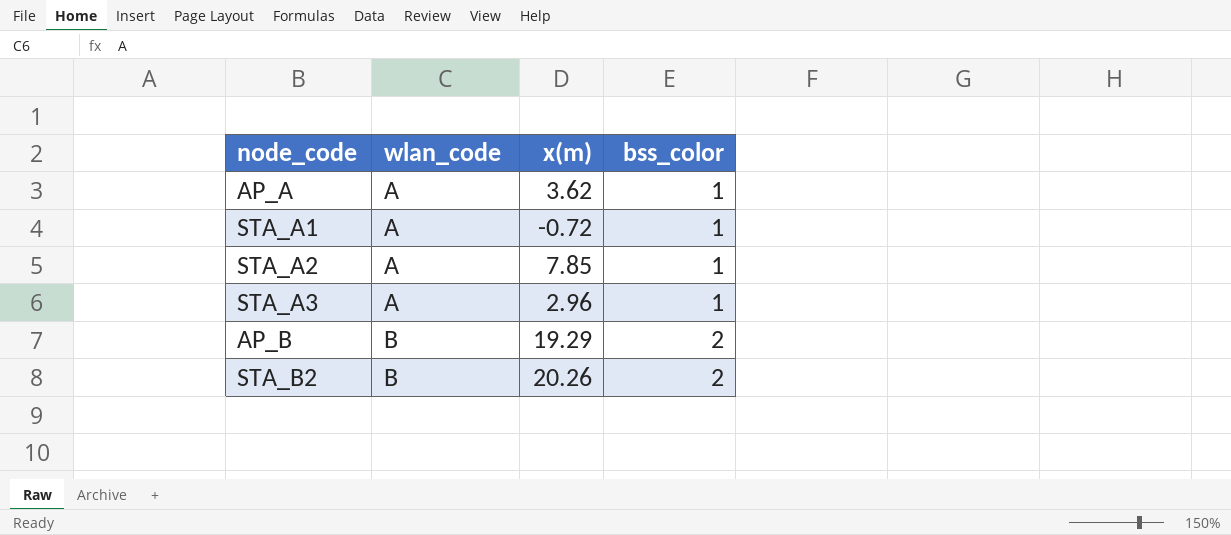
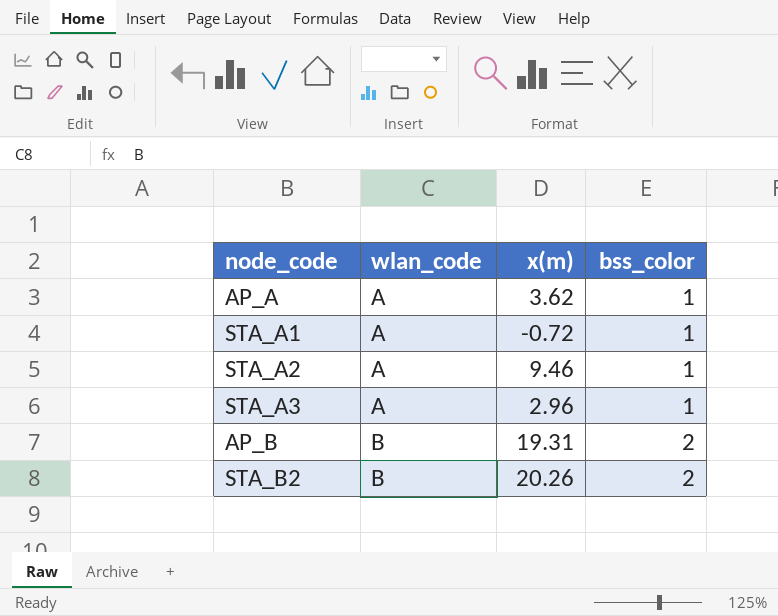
STA_A2 | x(m): 7.85 -> 9.46
AP_B | x(m): 19.29 -> 19.31

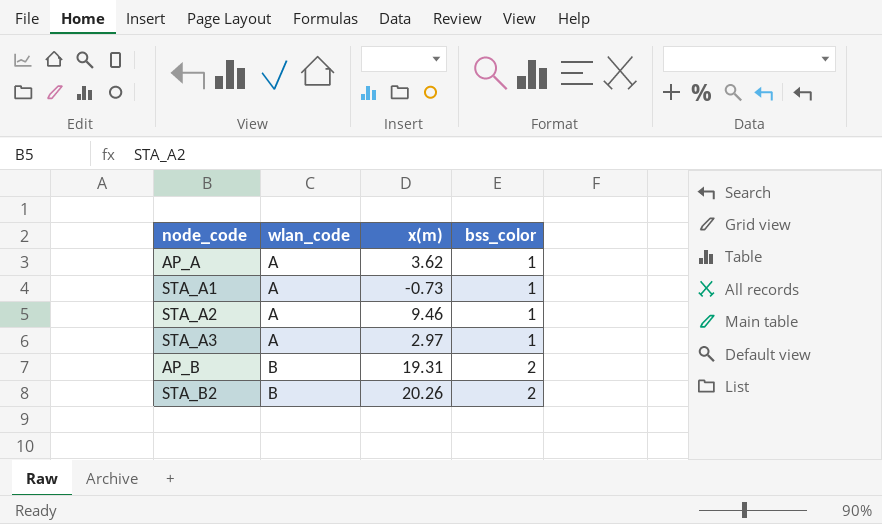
STA_A1 | x(m): -0.72 -> -0.73
STA_A3 | x(m): 2.96 -> 2.97

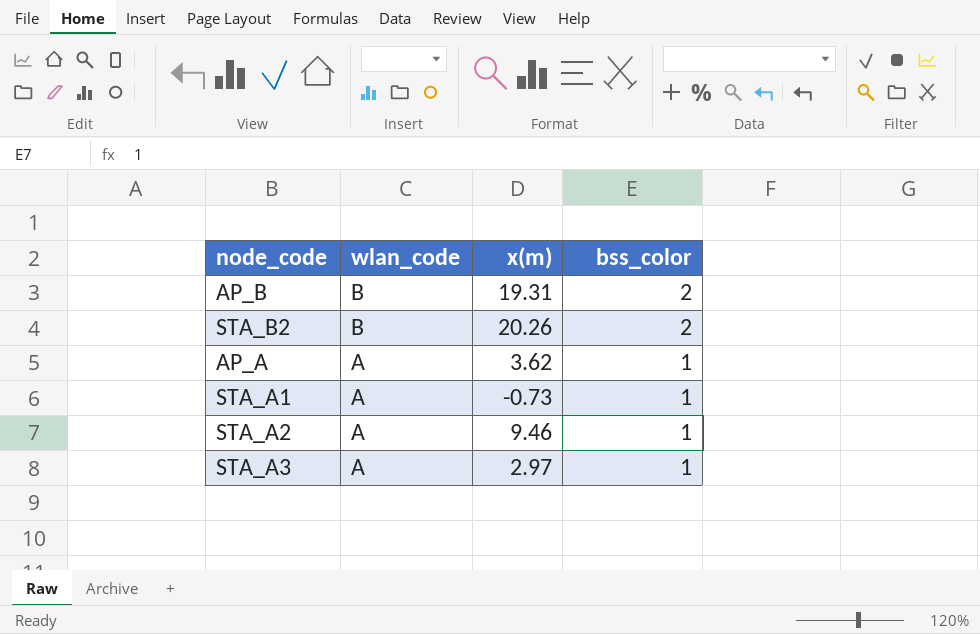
row order: wlan_code ascending -> wlan_code descending

